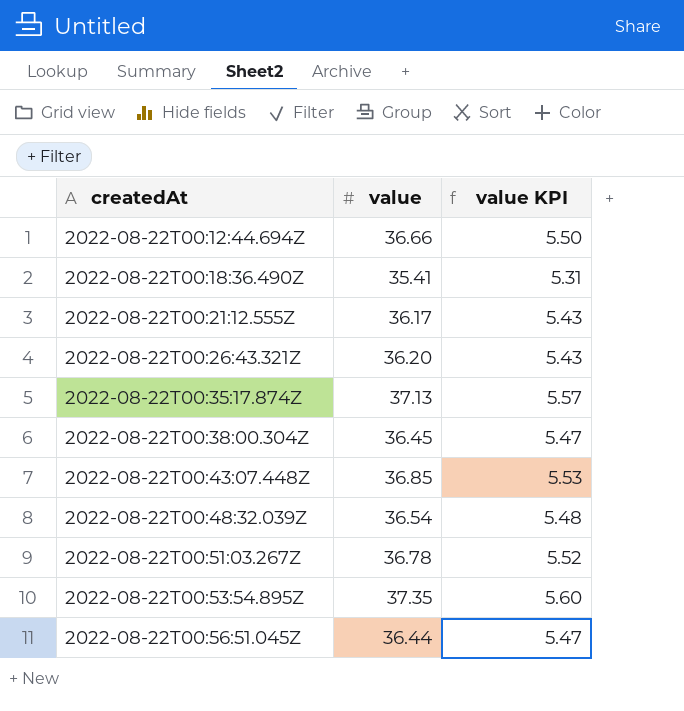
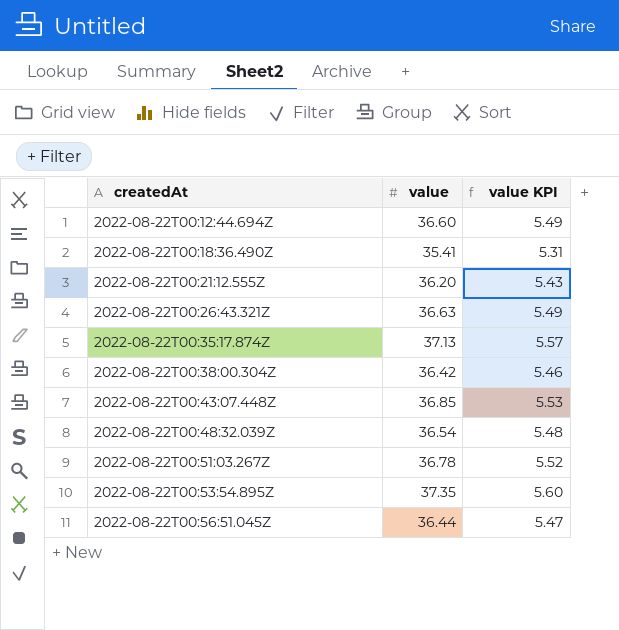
2022-08-22T00:12:44.694Z | value: 36.66 -> 36.60
2022-08-22T00:12:44.694Z | value KPI: 5.50 -> 5.49
2022-08-22T00:21:12.555Z | value: 36.17 -> 36.20
2022-08-22T00:26:43.321Z | value: 36.20 -> 36.63
2022-08-22T00:26:43.321Z | value KPI: 5.43 -> 5.49
2022-08-22T00:38:00.304Z | value: 36.45 -> 36.42
2022-08-22T00:38:00.304Z | value KPI: 5.47 -> 5.46

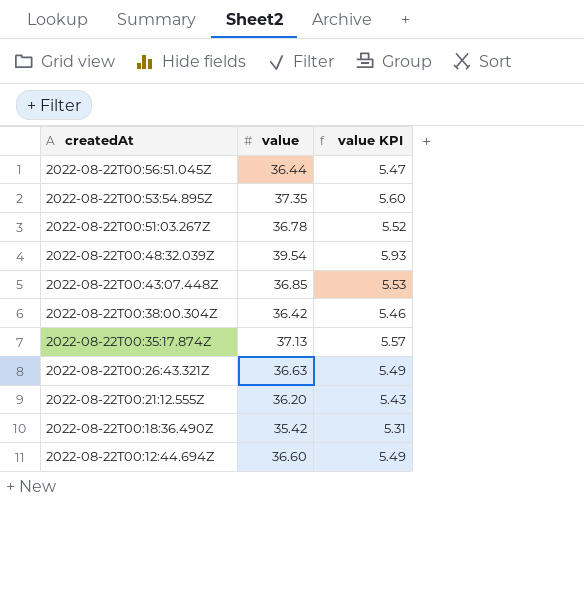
row order: createdAt ascending -> createdAt descending
2022-08-22T00:48:32.039Z | value: 36.54 -> 39.54
2022-08-22T00:48:32.039Z | value KPI: 5.48 -> 5.93
2022-08-22T00:18:36.490Z | value: 35.41 -> 35.42

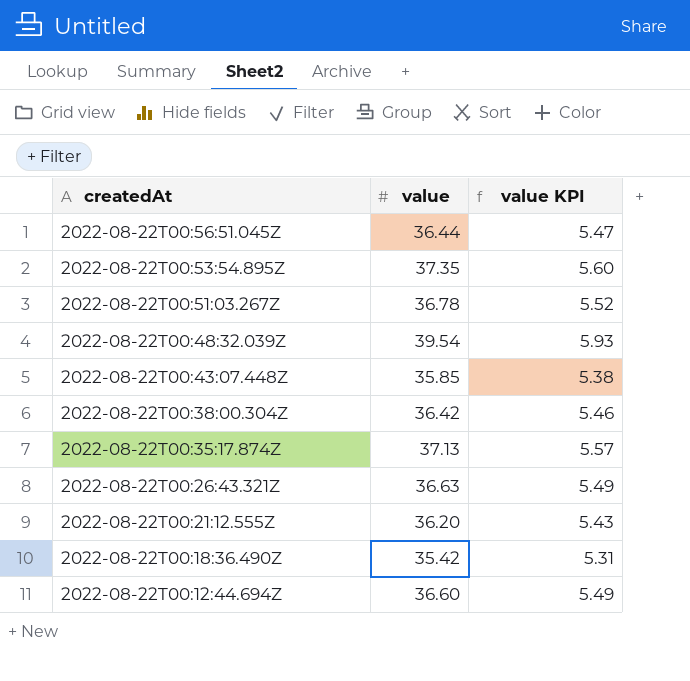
2022-08-22T00:43:07.448Z | value: 36.85 -> 35.85
2022-08-22T00:43:07.448Z | value KPI: 5.53 -> 5.38

